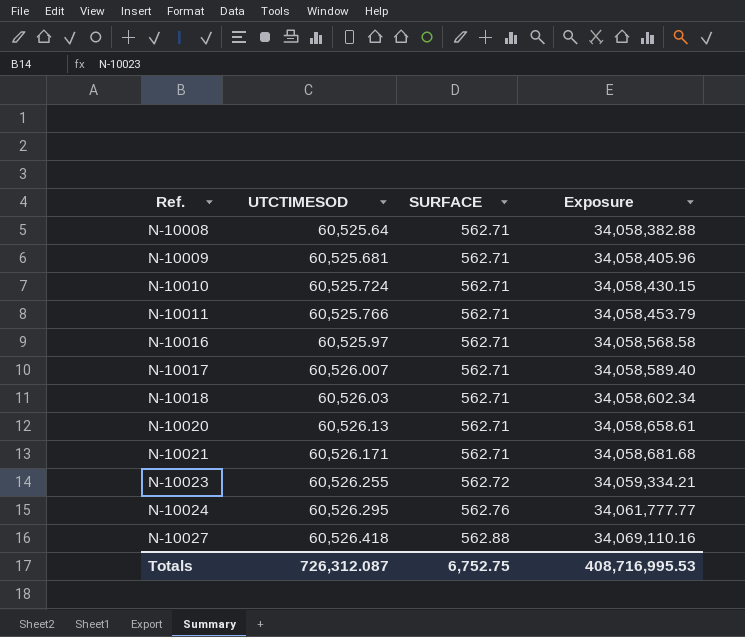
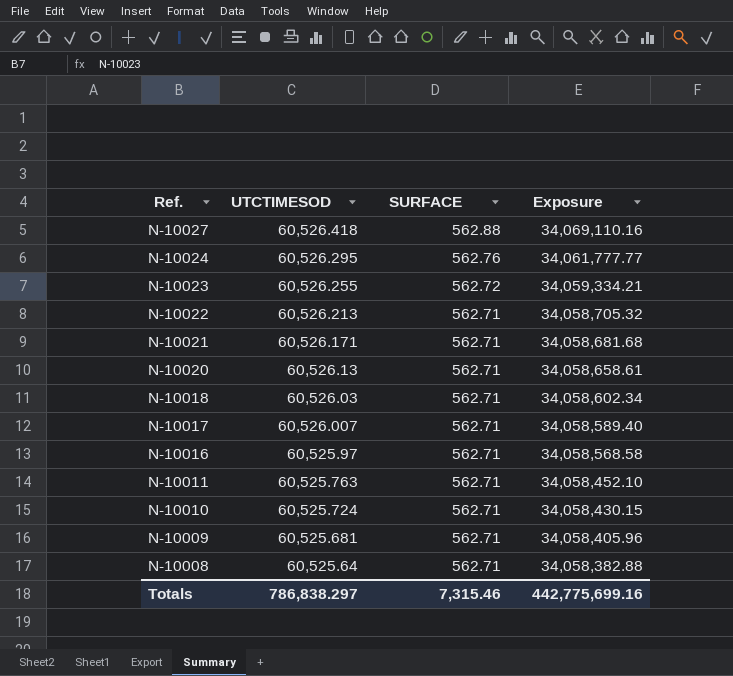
row order: Ref. ascending -> Ref. descending
row N-10022: none -> 60,526.213 | 562.71 | 34,058,705.32
N-10011 | UTCTIMESOD: 60,525.766 -> 60,525.763
N-10011 | Exposure: 34,058,453.79 -> 34,058,452.10
Totals | UTCTIMESOD: 726,312.087 -> 786,838.297
Totals | SURFACE: 6,752.75 -> 7,315.46
Totals | Exposure: 408,716,995.53 -> 442,775,699.16

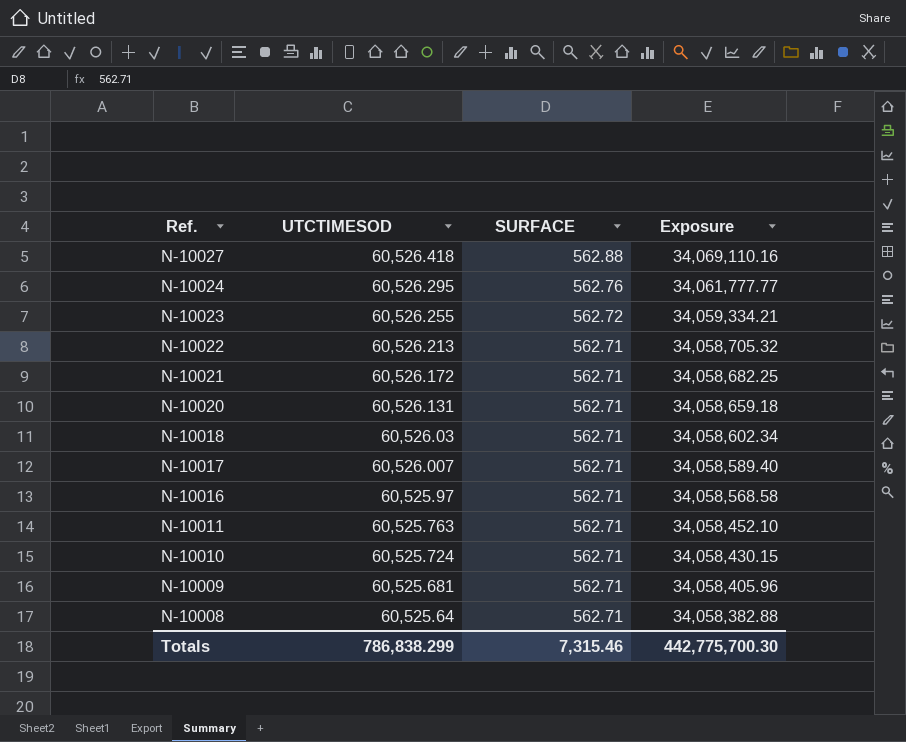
N-10021 | UTCTIMESOD: 60,526.171 -> 60,526.172
N-10021 | Exposure: 34,058,681.68 -> 34,058,682.25
N-10020 | UTCTIMESOD: 60,526.13 -> 60,526.131
N-10020 | Exposure: 34,058,658.61 -> 34,058,659.18
Totals | UTCTIMESOD: 786,838.297 -> 786,838.299
Totals | Exposure: 442,775,699.16 -> 442,775,700.30

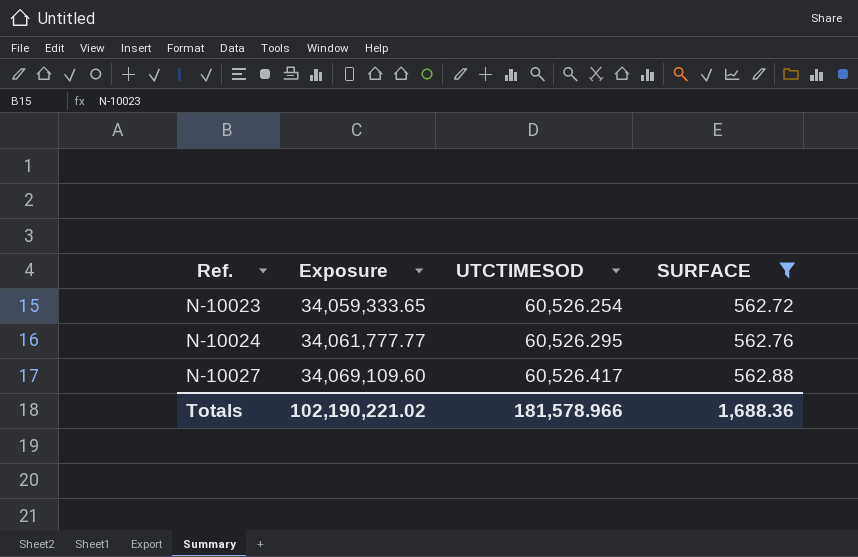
filter: none -> SURFACE != 562.71
row order: Ref. descending -> Ref. ascending
column Exposure | position: 4 -> 2
N-10023 | Exposure: 34,059,334.21 -> 34,059,333.65
N-10023 | UTCTIMESOD: 60,526.255 -> 60,526.254
N-10027 | Exposure: 34,069,110.16 -> 34,069,109.60
N-10027 | UTCTIMESOD: 60,526.418 -> 60,526.417
Totals | Exposure: 442,775,700.30 -> 102,190,221.02
Totals | UTCTIMESOD: 786,838.299 -> 181,578.966
Totals | SURFACE: 7,315.46 -> 1,688.36

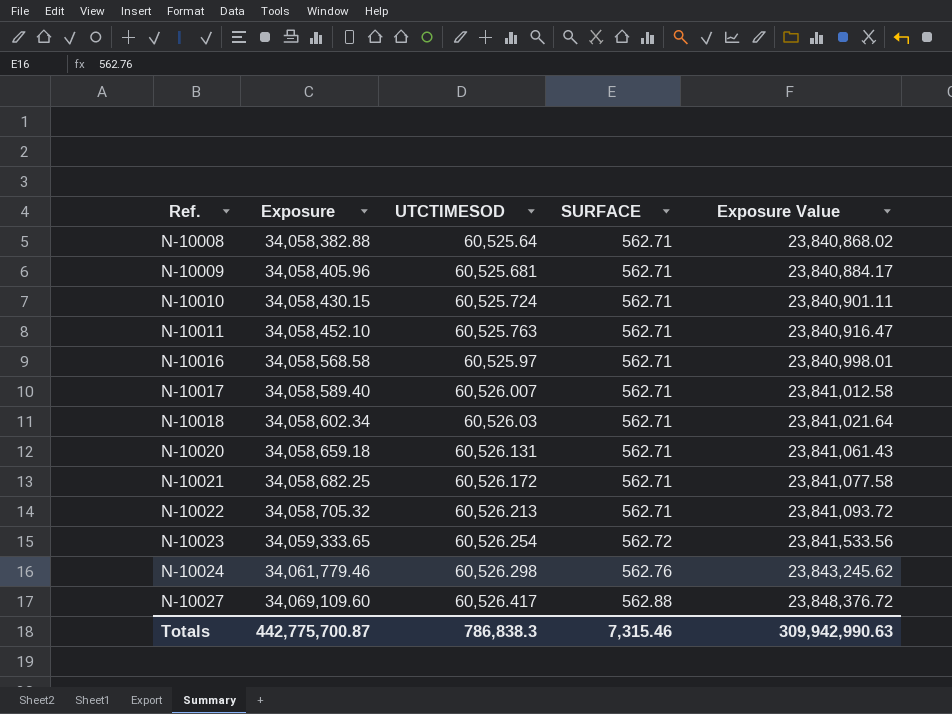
filter: SURFACE != 562.71 -> none
column Exposure Value | formula: none -> [Exposure] * 0.7
N-10024 | Exposure: 34,061,777.77 -> 34,061,779.46
N-10024 | UTCTIMESOD: 60,526.295 -> 60,526.298
Totals | Exposure: 102,190,221.02 -> 442,775,700.87
Totals | UTCTIMESOD: 181,578.966 -> 786,838.3
Totals | SURFACE: 1,688.36 -> 7,315.46

